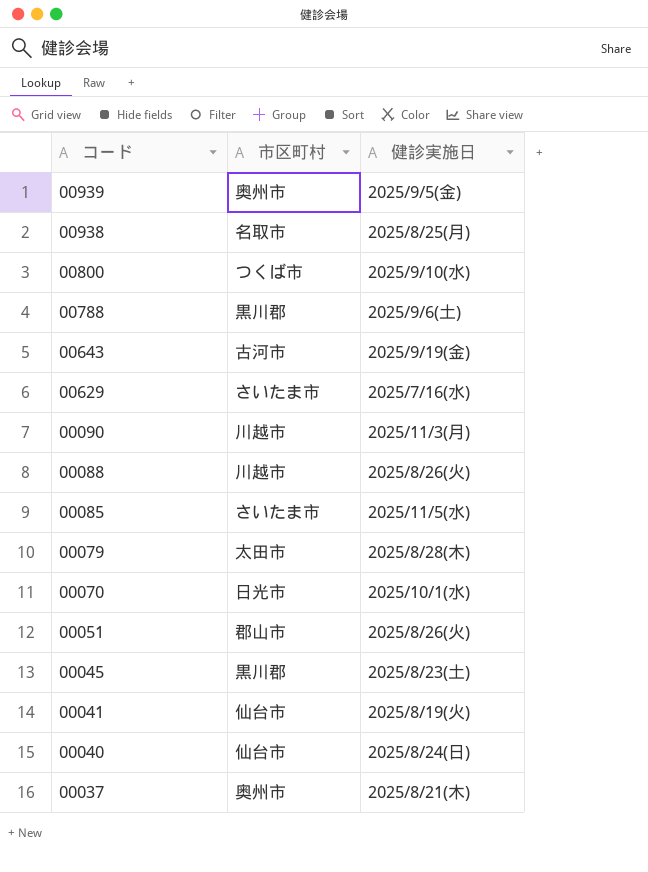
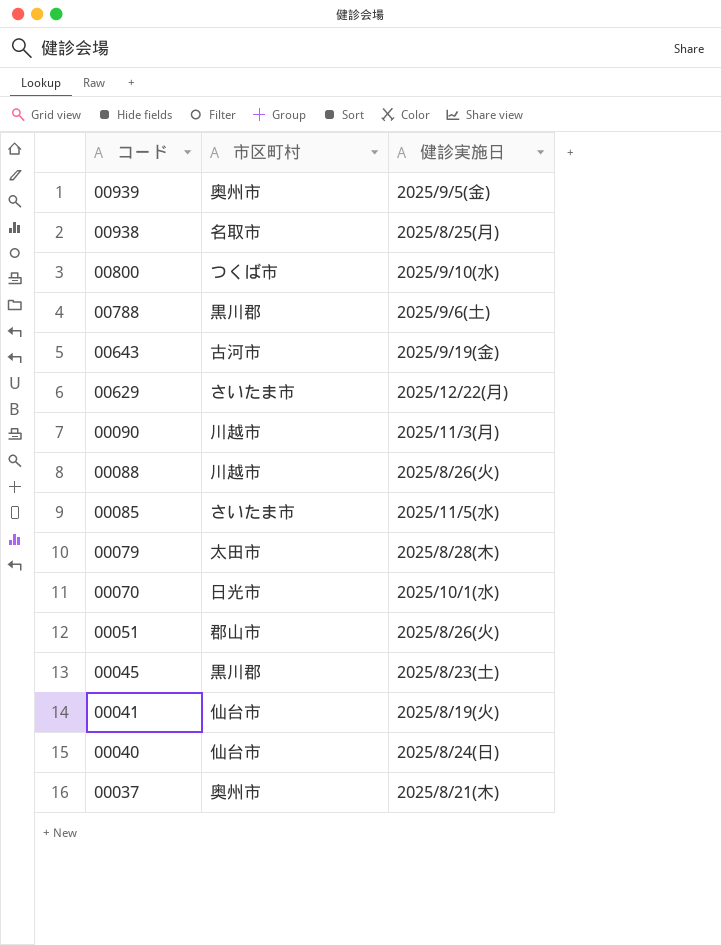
00629 | 健診実施日: 2025/7/16(水) -> 2025/12/22(月)

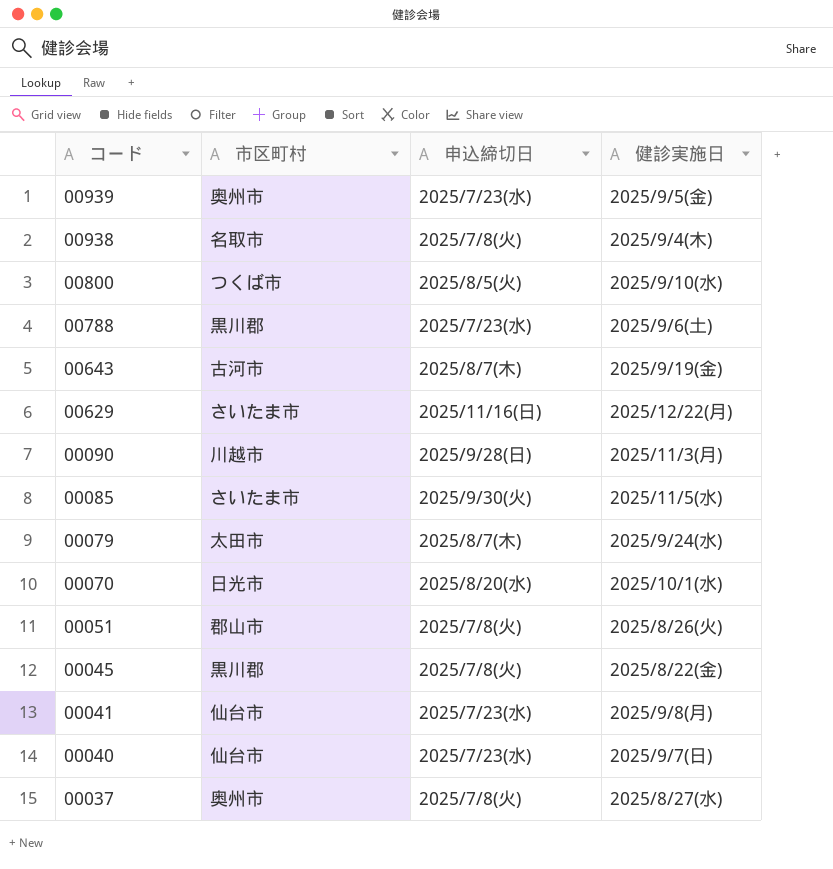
column 申込締切日 | position: none -> 3
row 00088: 川越市 | 2025/8/26(火) -> none
00938 | 健診実施日: 2025/8/25(月) -> 2025/9/4(木)
00079 | 健診実施日: 2025/8/28(木) -> 2025/9/24(水)
00045 | 健診実施日: 2025/8/23(土) -> 2025/8/22(金)
00041 | 健診実施日: 2025/8/19(火) -> 2025/9/8(月)
00040 | 健診実施日: 2025/8/24(日) -> 2025/9/7(日)
00037 | 健診実施日: 2025/8/21(木) -> 2025/8/27(水)

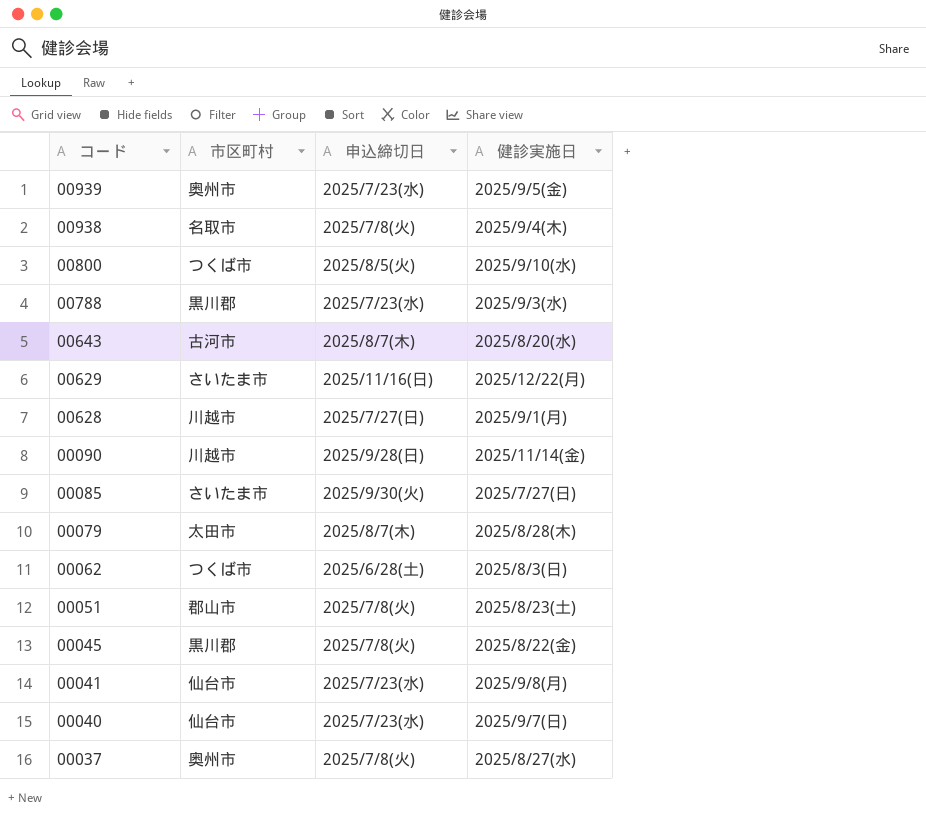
row 00070: 日光市 | 2025/8/20(水) | 2025/10/1(水) -> none
00788 | 健診実施日: 2025/9/6(土) -> 2025/9/3(水)
00643 | 健診実施日: 2025/9/19(金) -> 2025/8/20(水)
row 00628: none -> 川越市 | 2025/7/27(日) | 2025/9/1(月)
00090 | 健診実施日: 2025/11/3(月) -> 2025/11/14(金)
00085 | 健診実施日: 2025/11/5(水) -> 2025/7/27(日)
00079 | 健診実施日: 2025/9/24(水) -> 2025/8/28(木)
row 00062: none -> つくば市 | 2025/6/28(土) | 2025/8/3(日)
00051 | 健診実施日: 2025/8/26(火) -> 2025/8/23(土)

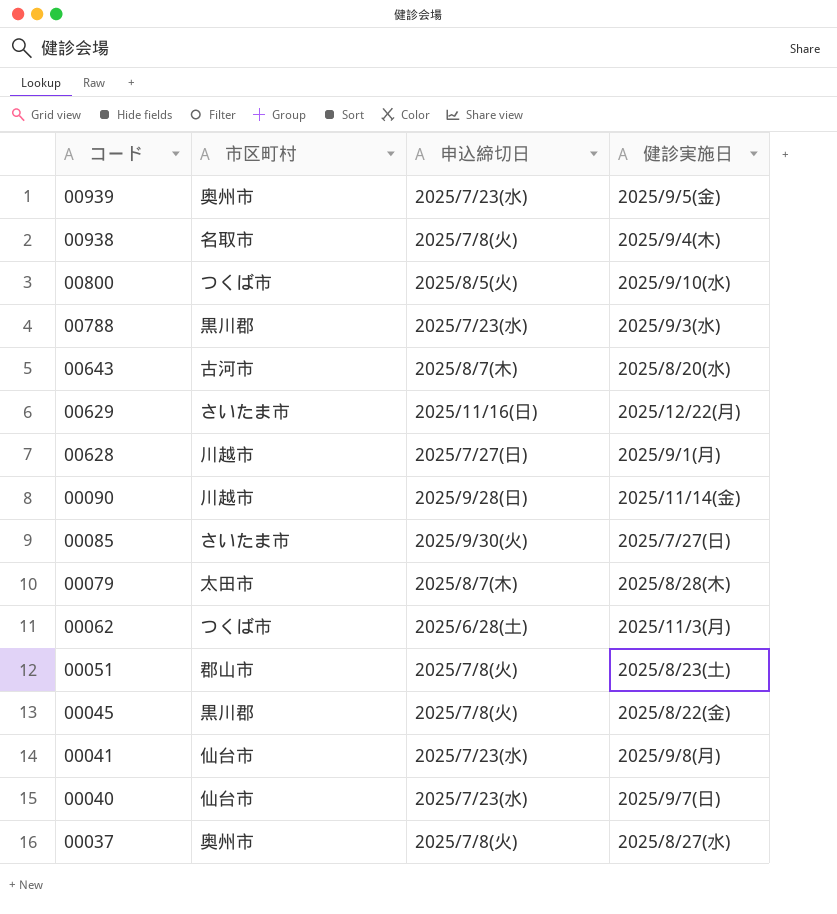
00062 | 健診実施日: 2025/8/3(日) -> 2025/11/3(月)

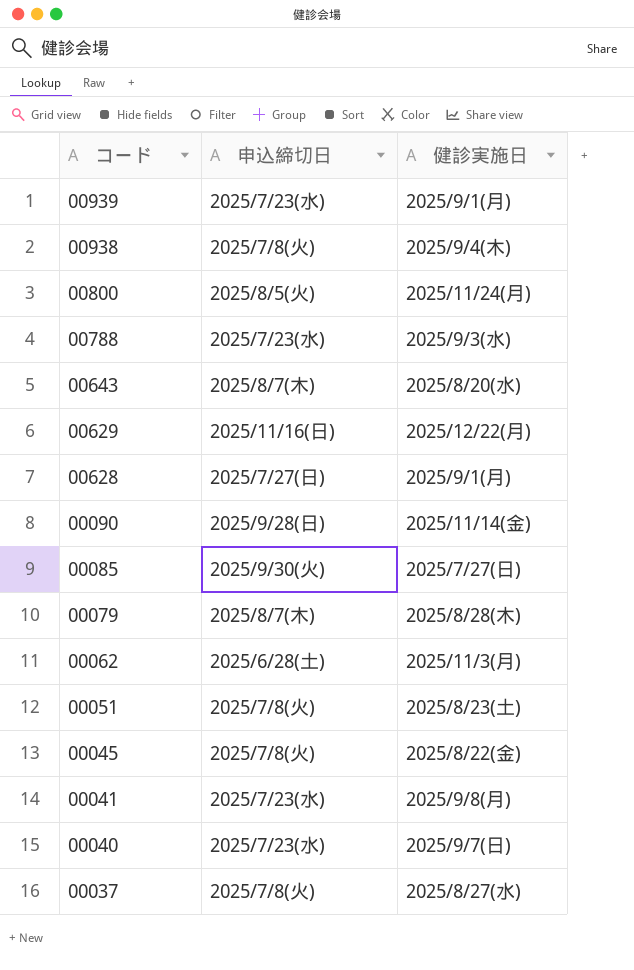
column 市区町村 | position: 2 -> none
00939 | 健診実施日: 2025/9/5(金) -> 2025/9/1(月)
00800 | 健診実施日: 2025/9/10(水) -> 2025/11/24(月)

